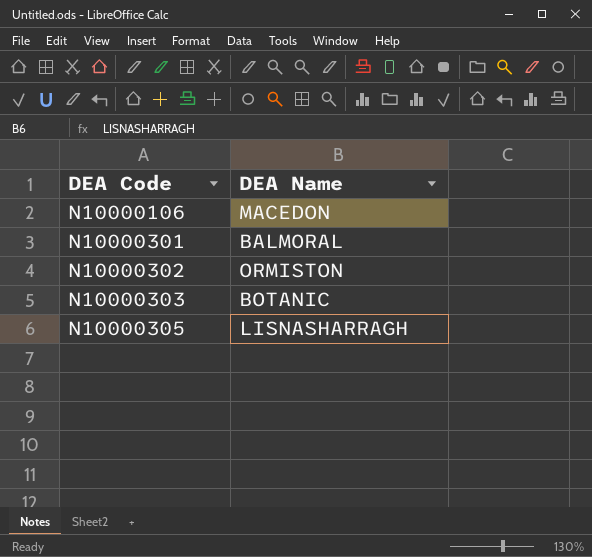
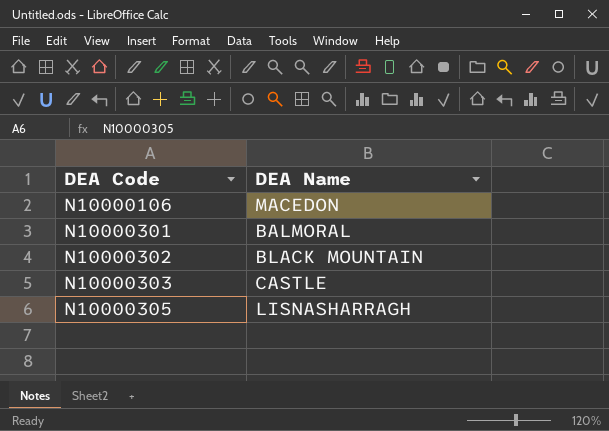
N10000302 | DEA Name: ORMISTON -> BLACK MOUNTAIN
N10000303 | DEA Name: BOTANIC -> CASTLE

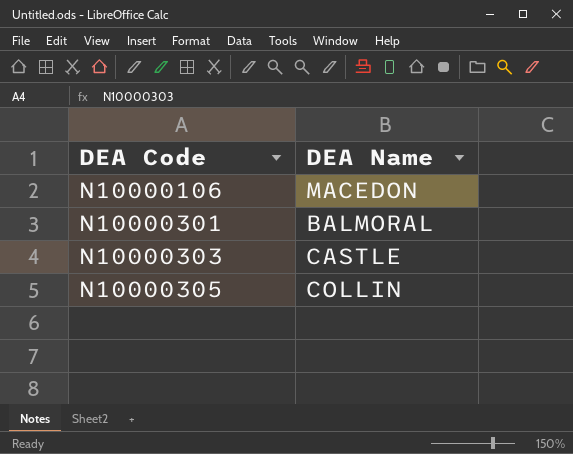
row N10000302: BLACK MOUNTAIN -> none
N10000305 | DEA Name: LISNASHARRAGH -> COLLIN

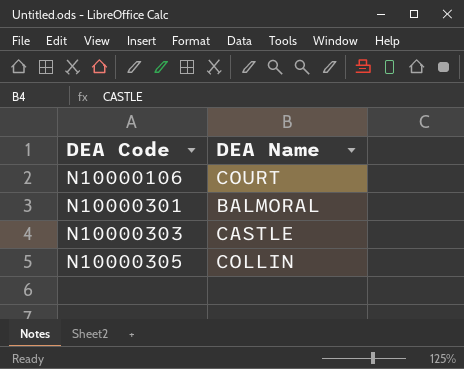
N10000106 | DEA Name: MACEDON -> COURT

